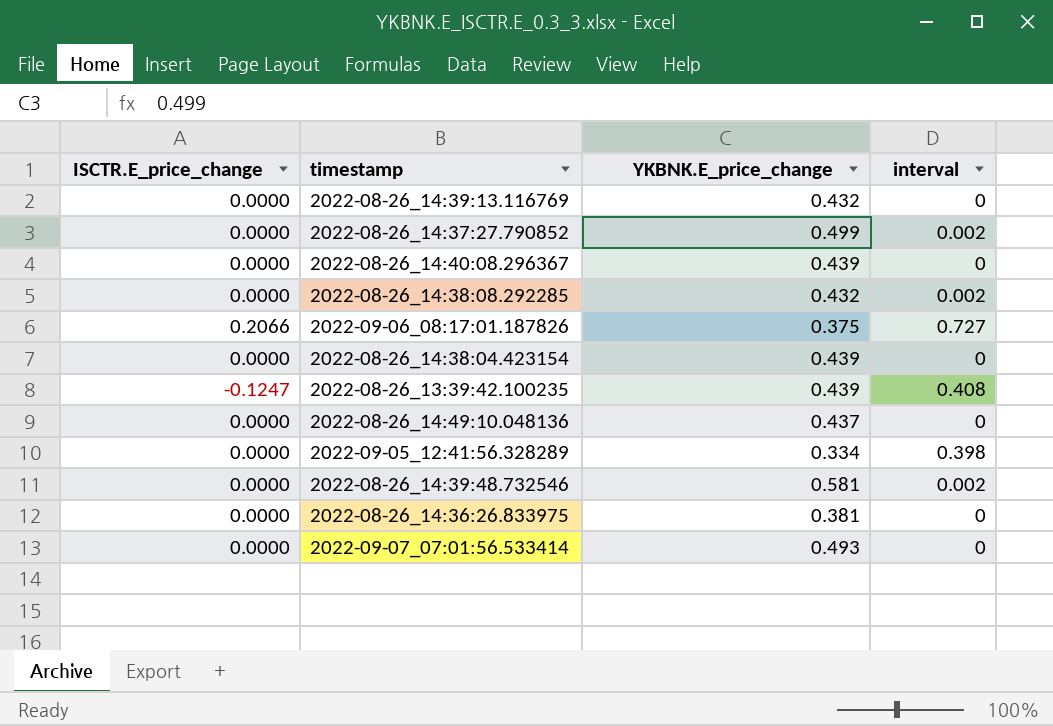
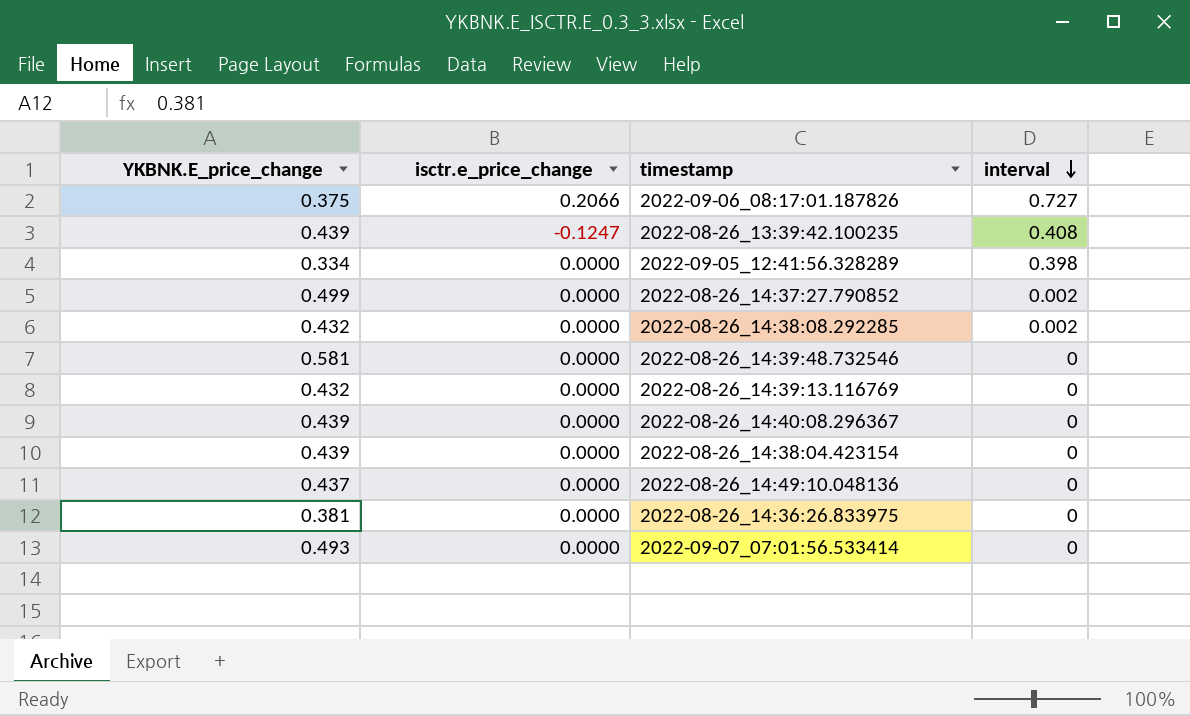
row order: none -> interval descending
column YKBNK.E_price_change | position: 3 -> 1
column name: ISCTR.E_price_change -> isctr.e_price_change
2022-08-26_14:39:48.732546 | interval: 0.002 -> 0

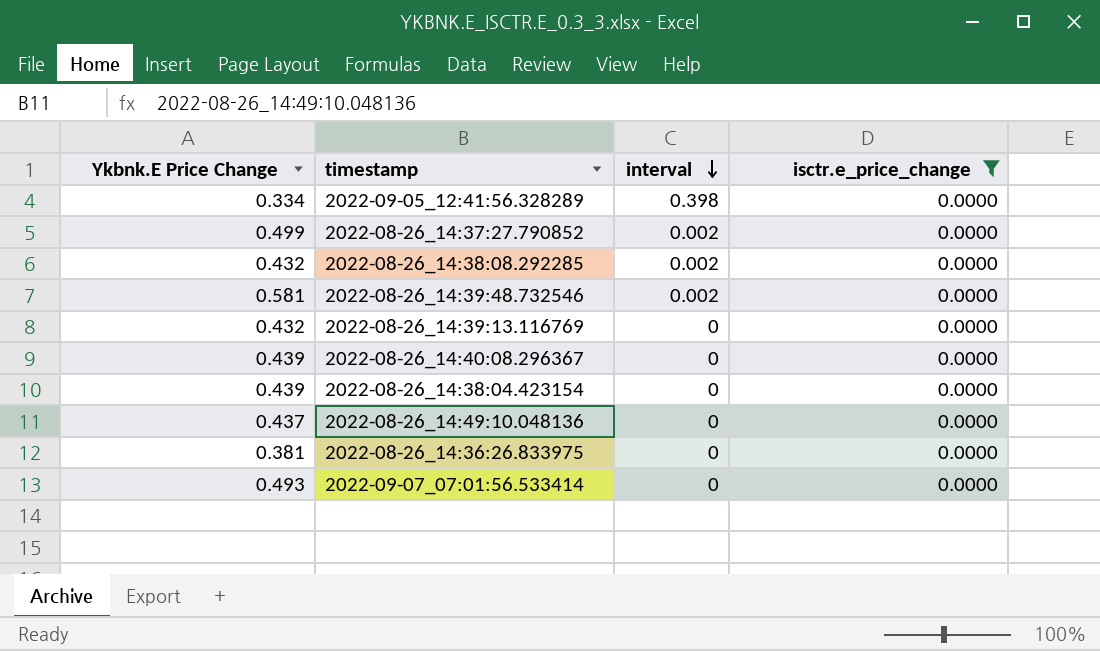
filter: none -> isctr.e_price_change = 0.0000
column name: YKBNK.E_price_change -> Ykbnk.E Price Change
column isctr.e_price_change | position: 2 -> 4
2022-08-26_14:39:48.732546 | interval: 0 -> 0.002

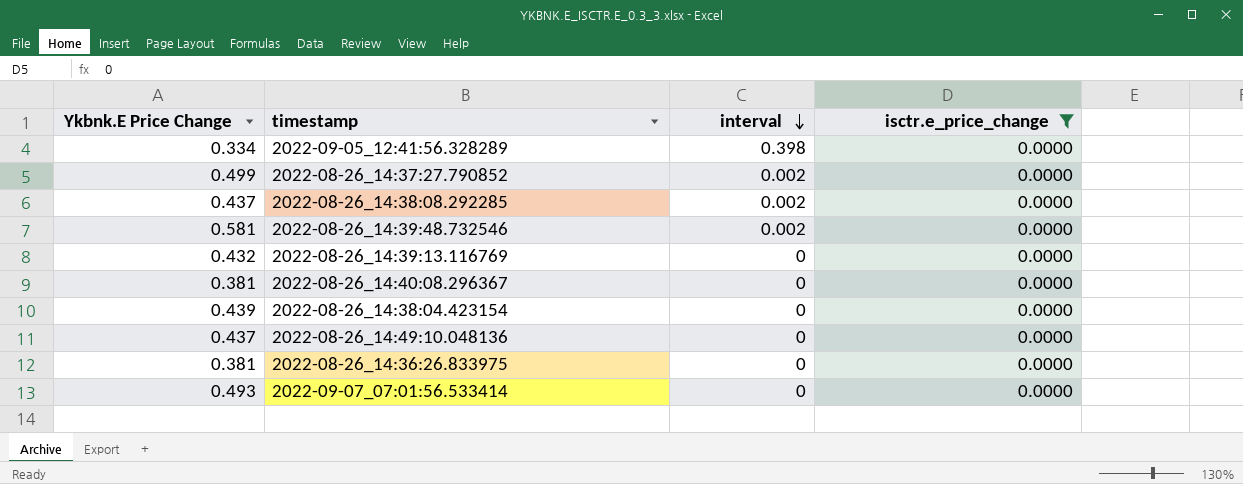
2022-08-26_14:38:08.292285 | Ykbnk.E Price Change: 0.432 -> 0.437
2022-08-26_14:40:08.296367 | Ykbnk.E Price Change: 0.439 -> 0.381

